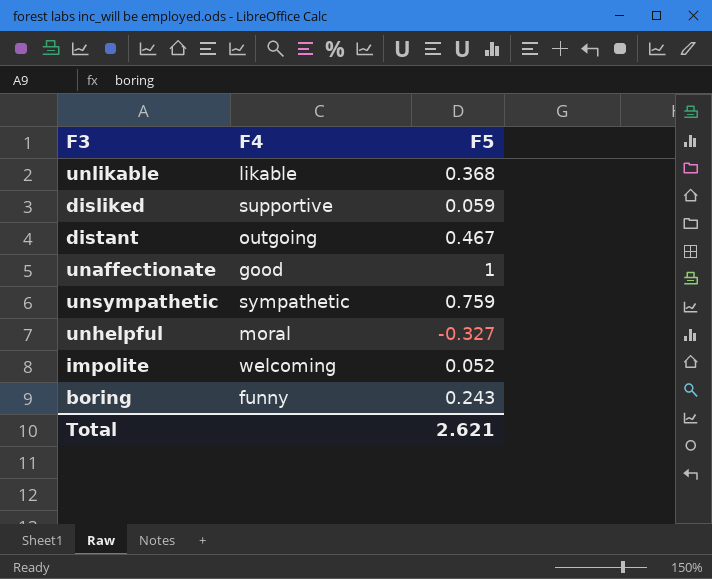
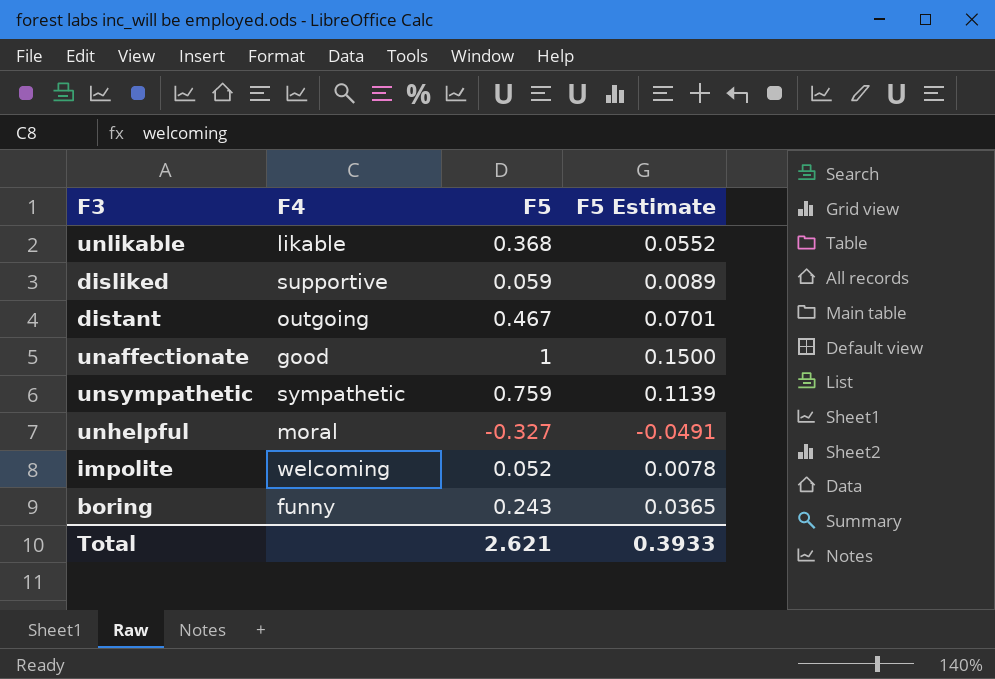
column F5 Estimate | formula: none -> [F5] * 0.15

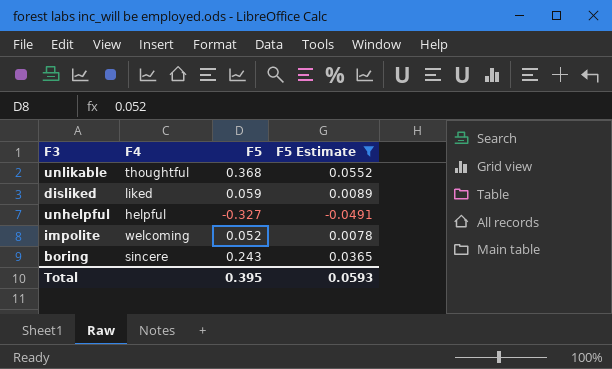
filter: none -> F5 Estimate <= 0.0552
unlikable | F4: likable -> thoughtful
disliked | F4: supportive -> liked
unhelpful | F4: moral -> helpful
boring | F4: funny -> sincere
Total | F5: 2.621 -> 0.395
Total | F5 Estimate: 0.3933 -> 0.0593

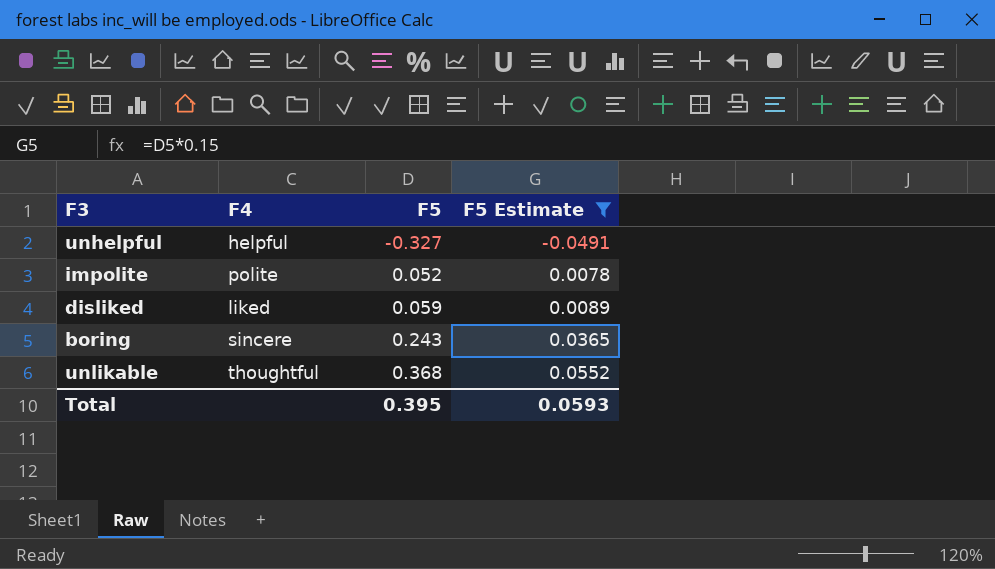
row order: none -> F5 ascending
impolite | F4: welcoming -> polite

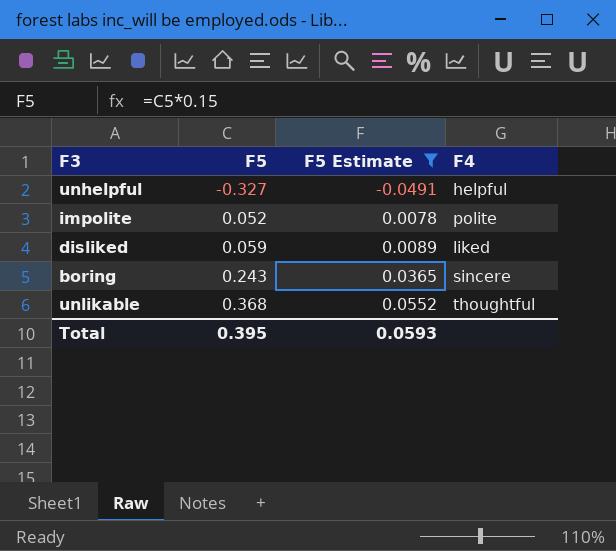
column F4 | position: 2 -> 4

